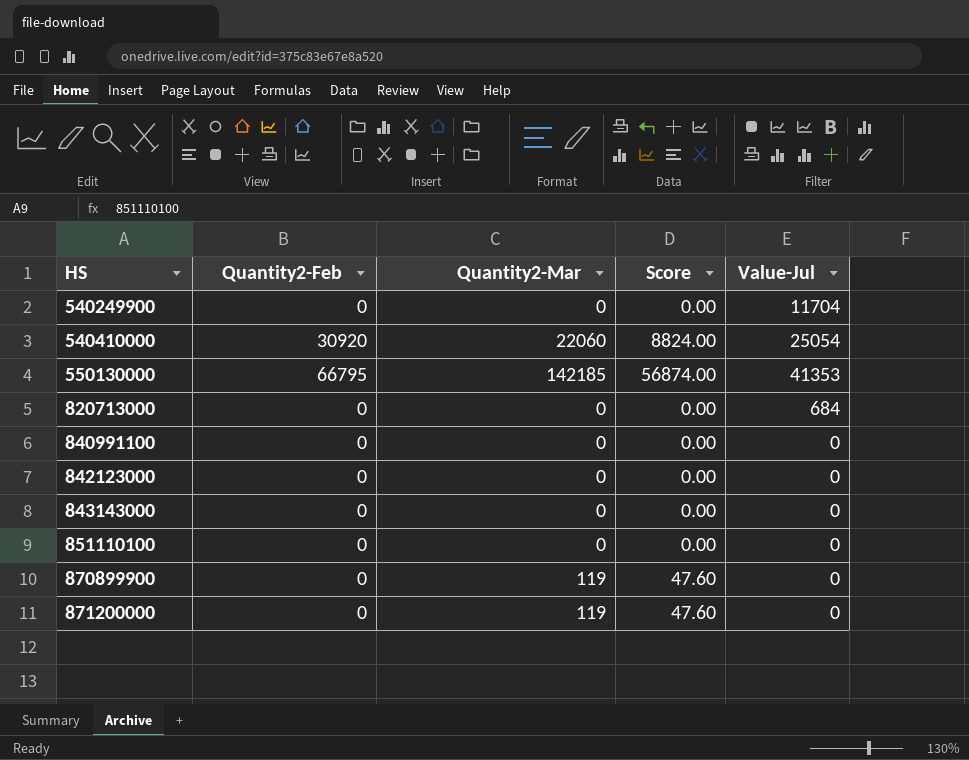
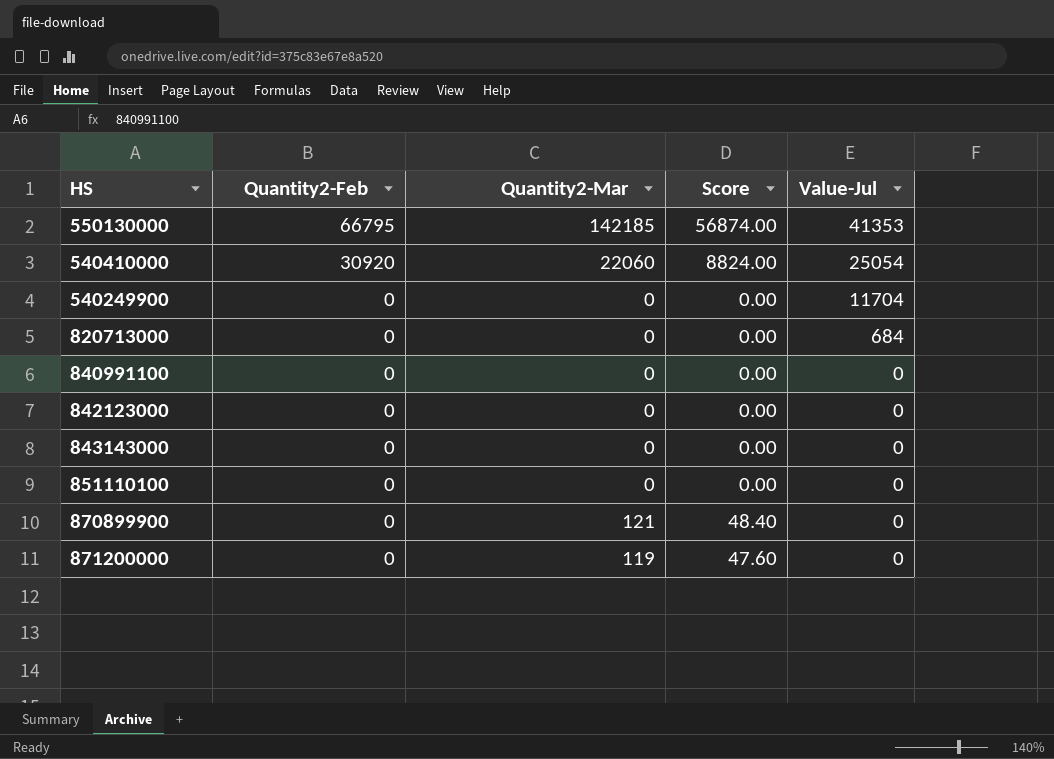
row order: HS ascending -> Quantity2-Feb descending
870899900 | Quantity2-Mar: 119 -> 121
870899900 | Score: 47.60 -> 48.40

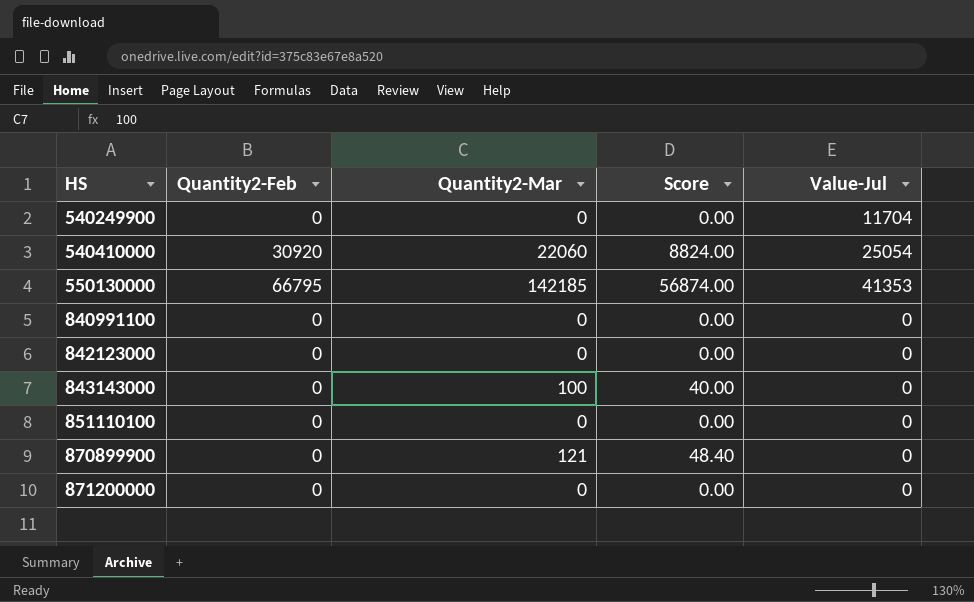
row order: Quantity2-Feb descending -> HS ascending
row 820713000: 0 | 0 | 0.00 | 684 -> none
843143000 | Quantity2-Mar: 0 -> 100
843143000 | Score: 0.00 -> 40.00
871200000 | Quantity2-Mar: 119 -> 0
871200000 | Score: 47.60 -> 0.00

